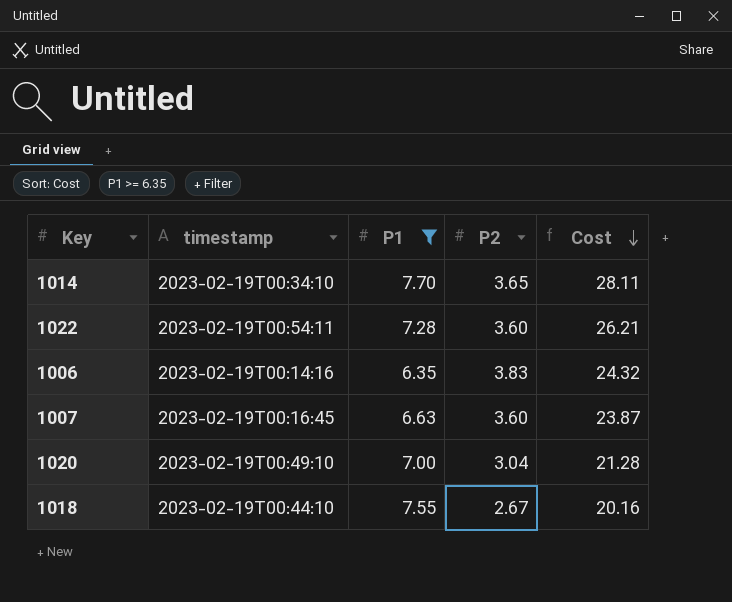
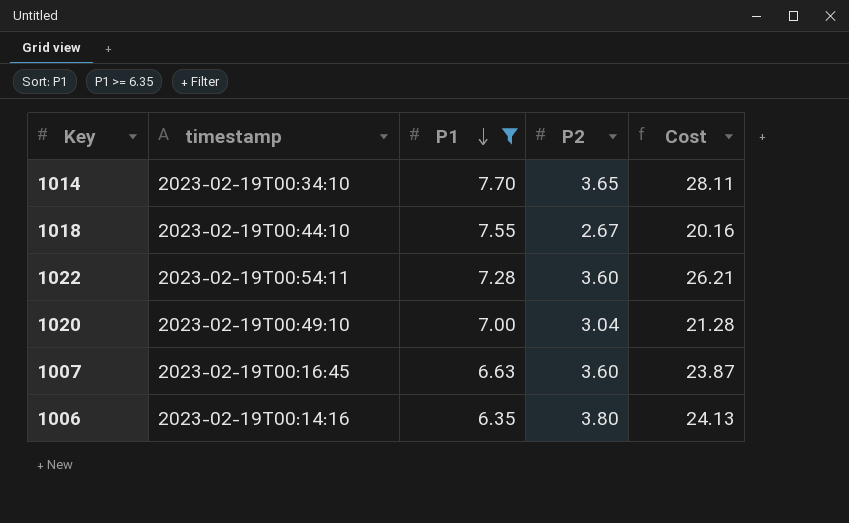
row order: Cost descending -> P1 descending
1006 | P2: 3.83 -> 3.80
1006 | Cost: 24.32 -> 24.13

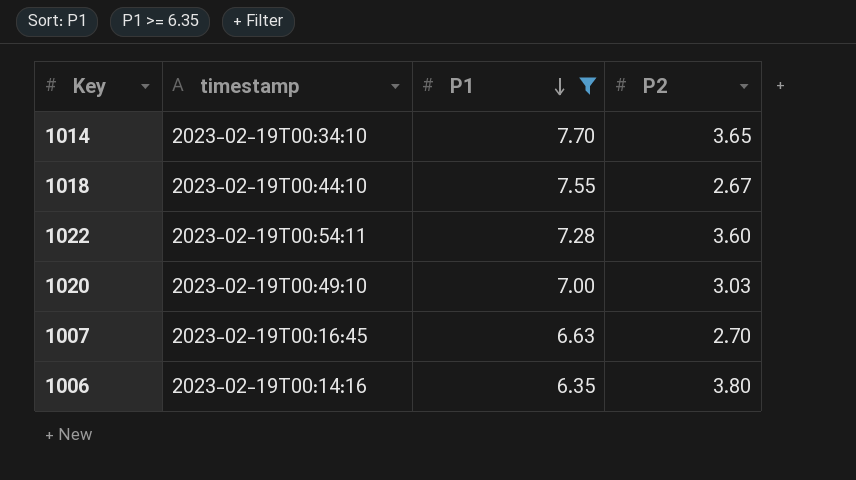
column Cost | formula: [P1] * [P2] -> none
1020 | P2: 3.04 -> 3.03
1007 | P2: 3.60 -> 2.70

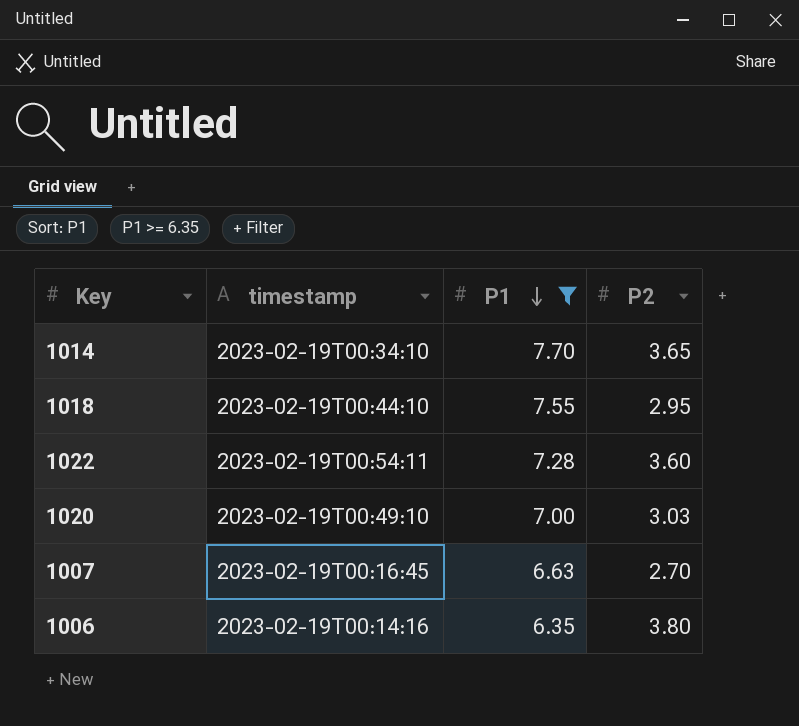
1018 | P2: 2.67 -> 2.95

